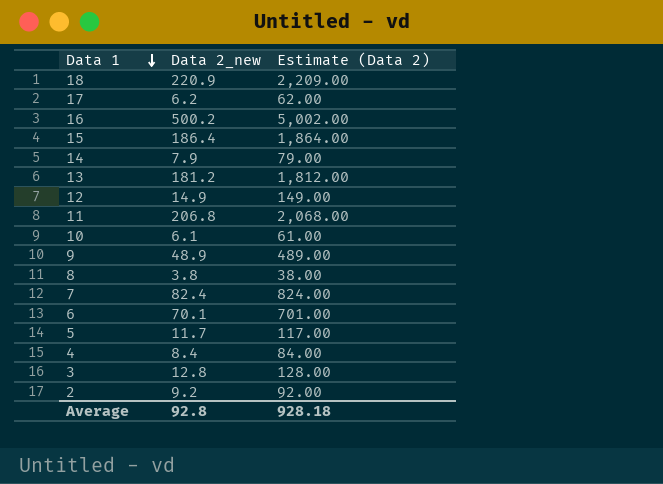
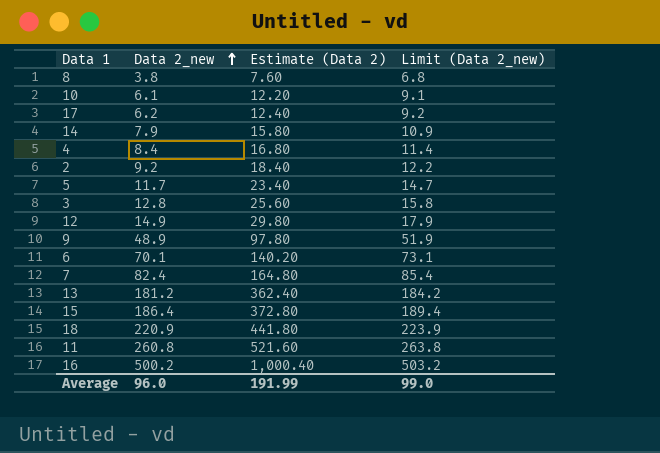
row order: Data 1 descending -> Data 2_new ascending
column Estimate (Data 2) | formula: [Data 2_new] * 10 -> [Data 2_new] * 2
column Limit (Data 2_new) | formula: none -> [Data 2_new] + 3
11 | Data 2_new: 206.8 -> 260.8
Average | Data 2_new: 92.8 -> 96.0
Average | Estimate (Data 2): 928.18 -> 191.99

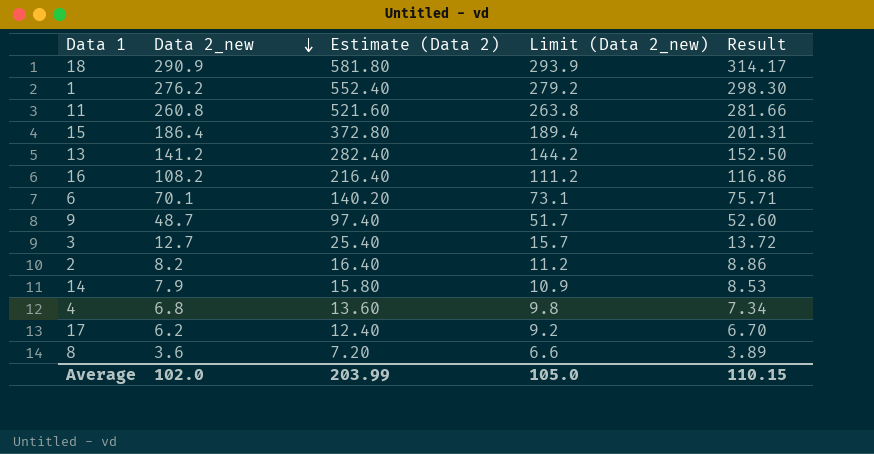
row order: Data 2_new ascending -> Data 2_new descending
column Result | formula: none -> [Data 2_new] * 1.08
row 10: 6.1 | 12.20 | 9.1 -> none
row 5: 11.7 | 23.40 | 14.7 -> none
row 12: 14.9 | 29.80 | 17.9 -> none
row 7: 82.4 | 164.80 | 85.4 -> none
18 | Data 2_new: 220.9 -> 290.9
18 | Estimate (Data 2): 441.80 -> 581.80
18 | Limit (Data 2_new): 223.9 -> 293.9
row 1: none -> 276.2 | 552.40 | 279.2 | 298.30
13 | Data 2_new: 181.2 -> 141.2
13 | Estimate (Data 2): 362.40 -> 282.40
13 | Limit (Data 2_new): 184.2 -> 144.2
16 | Data 2_new: 500.2 -> 108.2
16 | Estimate (Data 2): 1,000.40 -> 216.40
16 | Limit (Data 2_new): 503.2 -> 111.2
9 | Data 2_new: 48.9 -> 48.7
9 | Estimate (Data 2): 97.80 -> 97.40
9 | Limit (Data 2_new): 51.9 -> 51.7
3 | Data 2_new: 12.8 -> 12.7
3 | Estimate (Data 2): 25.60 -> 25.40
3 | Limit (Data 2_new): 15.8 -> 15.7
2 | Data 2_new: 9.2 -> 8.2
2 | Estimate (Data 2): 18.40 -> 16.40
2 | Limit (Data 2_new): 12.2 -> 11.2
4 | Data 2_new: 8.4 -> 6.8
4 | Estimate (Data 2): 16.80 -> 13.60
4 | Limit (Data 2_new): 11.4 -> 9.8
8 | Data 2_new: 3.8 -> 3.6
8 | Estimate (Data 2): 7.60 -> 7.20
8 | Limit (Data 2_new): 6.8 -> 6.6
Average | Data 2_new: 96.0 -> 102.0
Average | Estimate (Data 2): 191.99 -> 203.99
Average | Limit (Data 2_new): 99.0 -> 105.0

